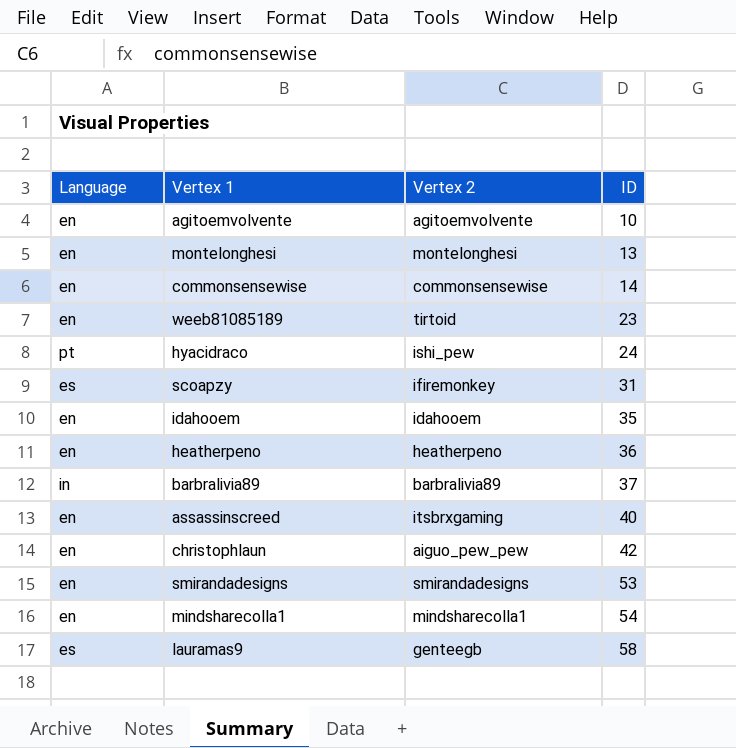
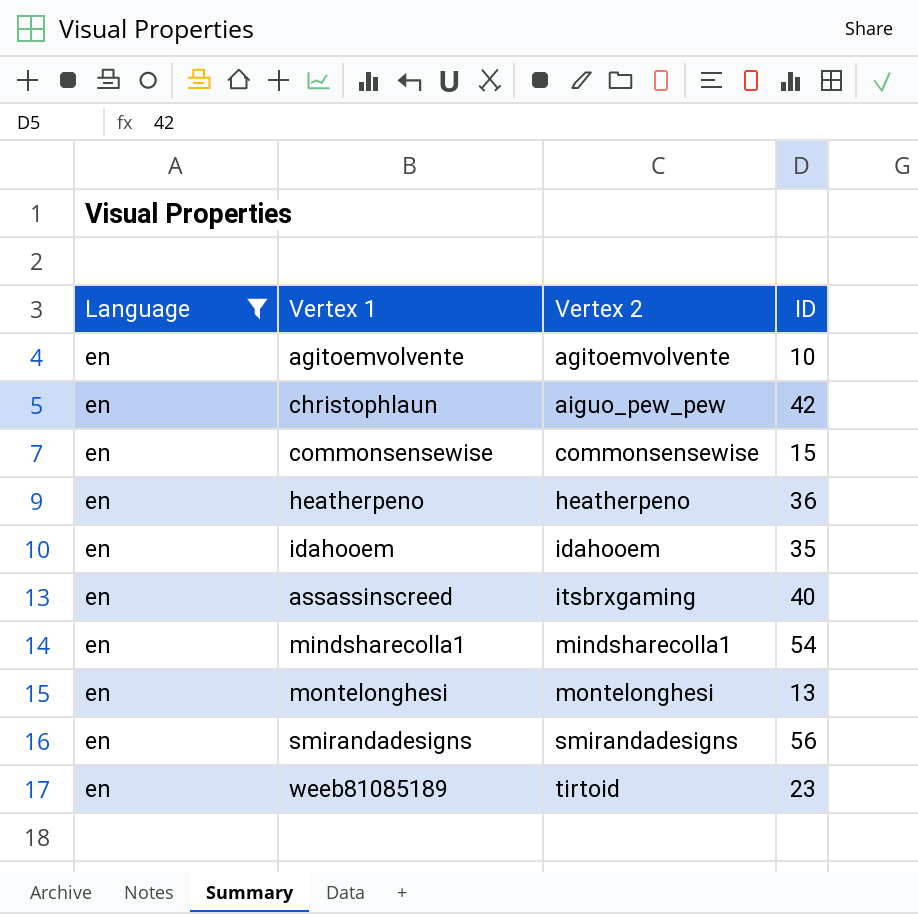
filter: none -> Language = en
row order: ID ascending -> Vertex 2 ascending
commonsensewise | ID: 14 -> 15
smirandadesigns | ID: 53 -> 56

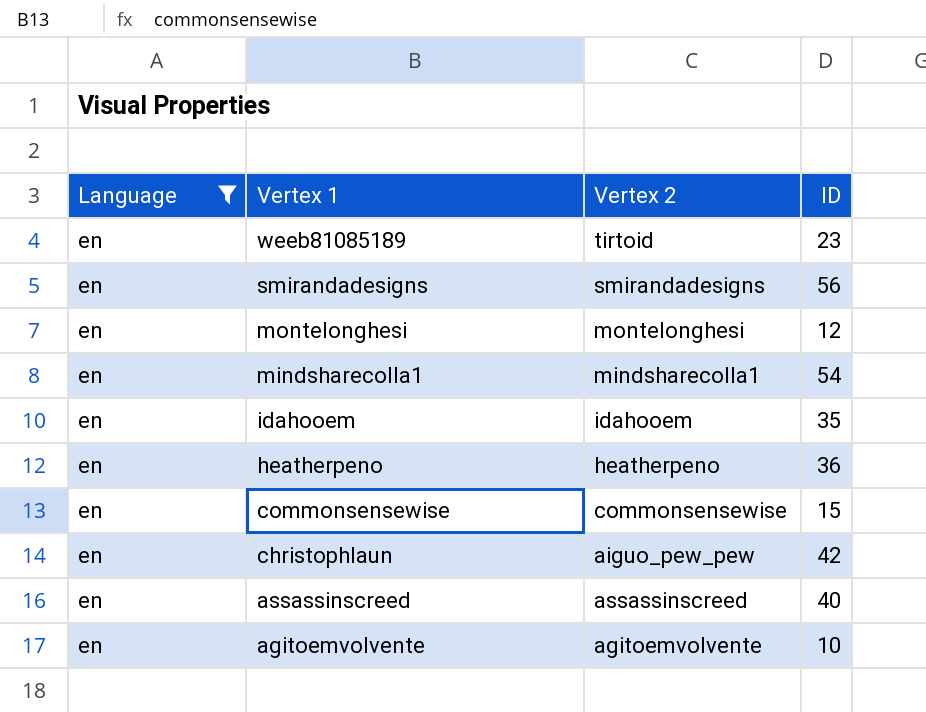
row order: Vertex 2 ascending -> Vertex 1 descending
montelonghesi | ID: 13 -> 12
assassinscreed | Vertex 2: itsbrxgaming -> assassinscreed

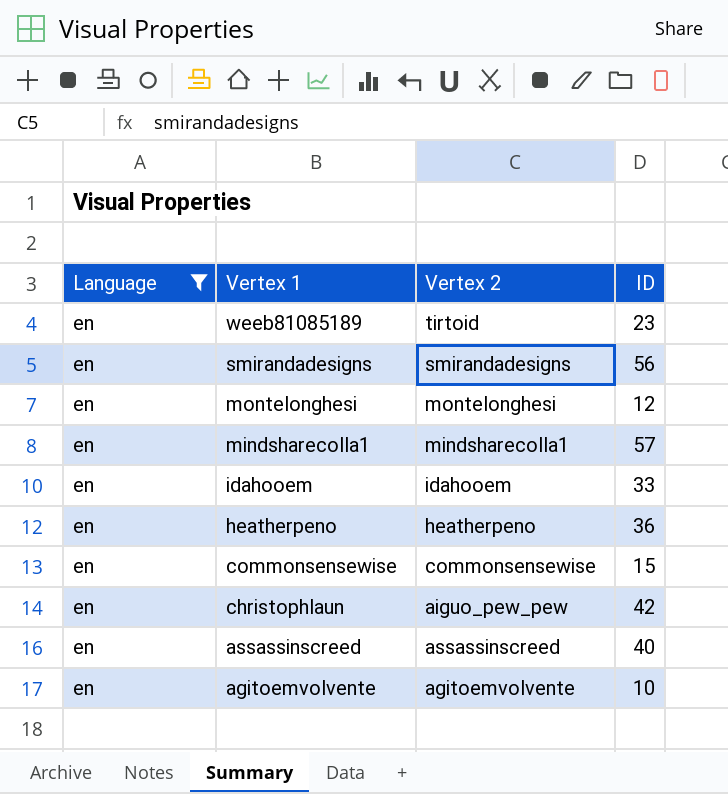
mindsharecolla1 | ID: 54 -> 57
idahooem | ID: 35 -> 33

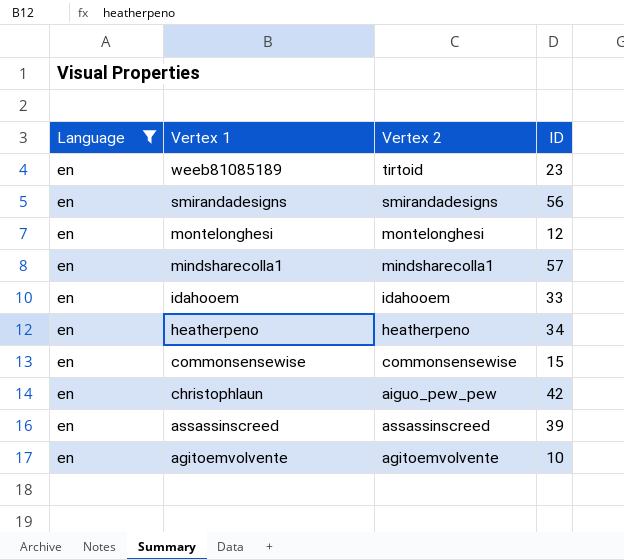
heatherpeno | ID: 36 -> 34
assassinscreed | ID: 40 -> 39

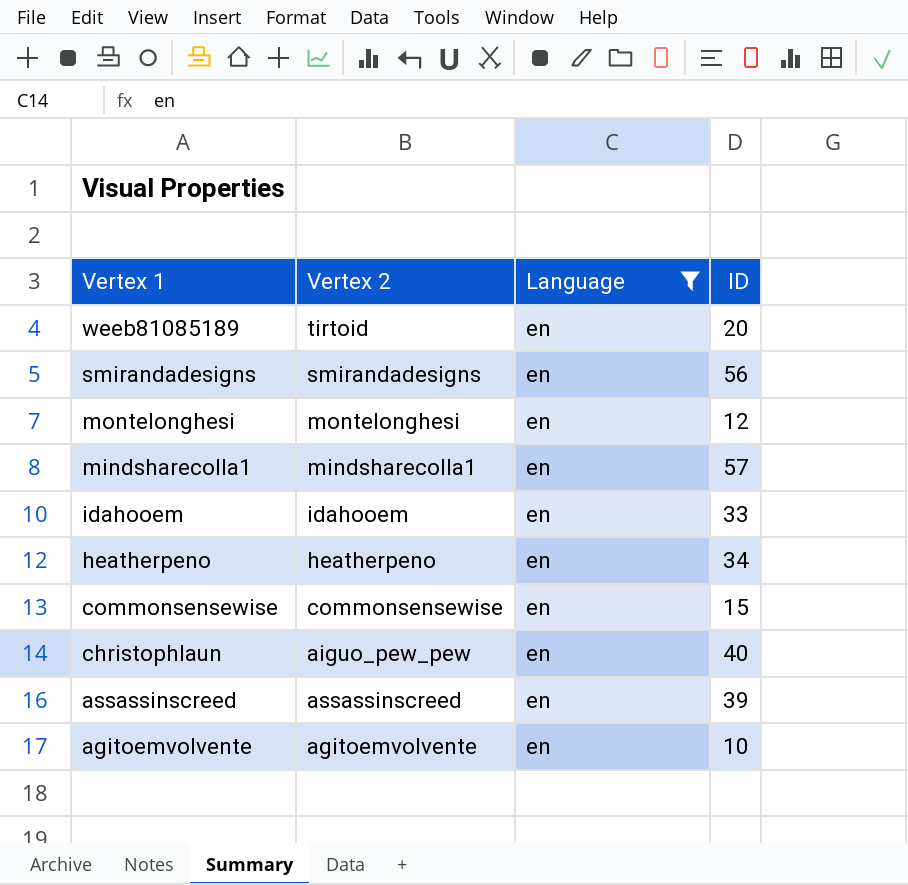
column Language | position: 1 -> 3
weeb81085189 | ID: 23 -> 20
christophlaun | ID: 42 -> 40

